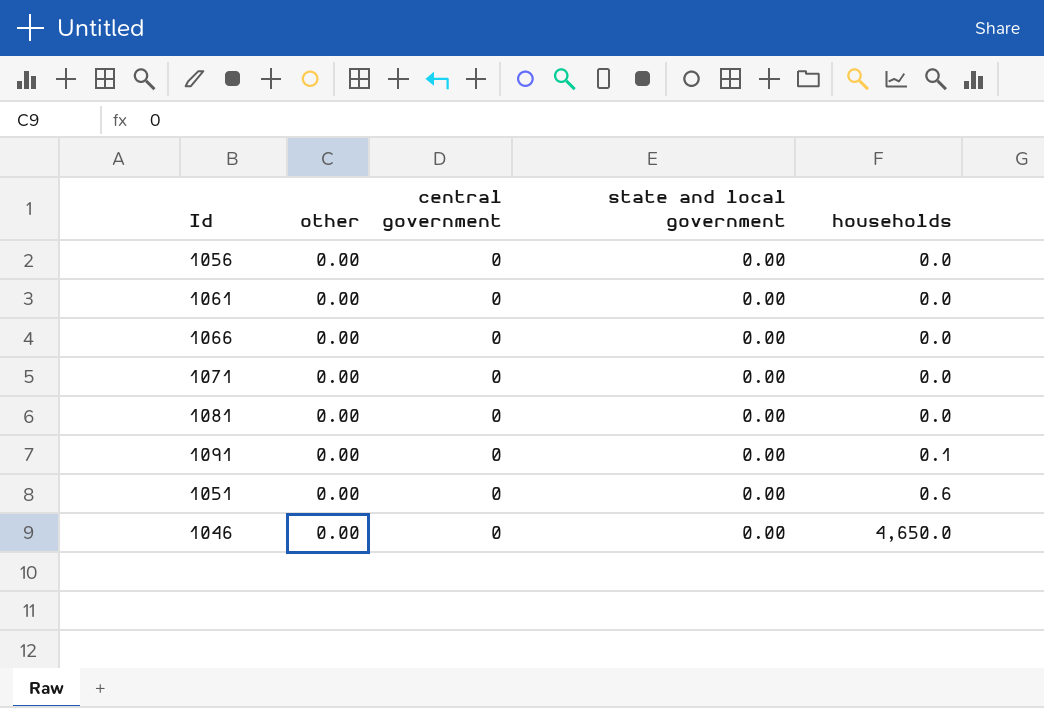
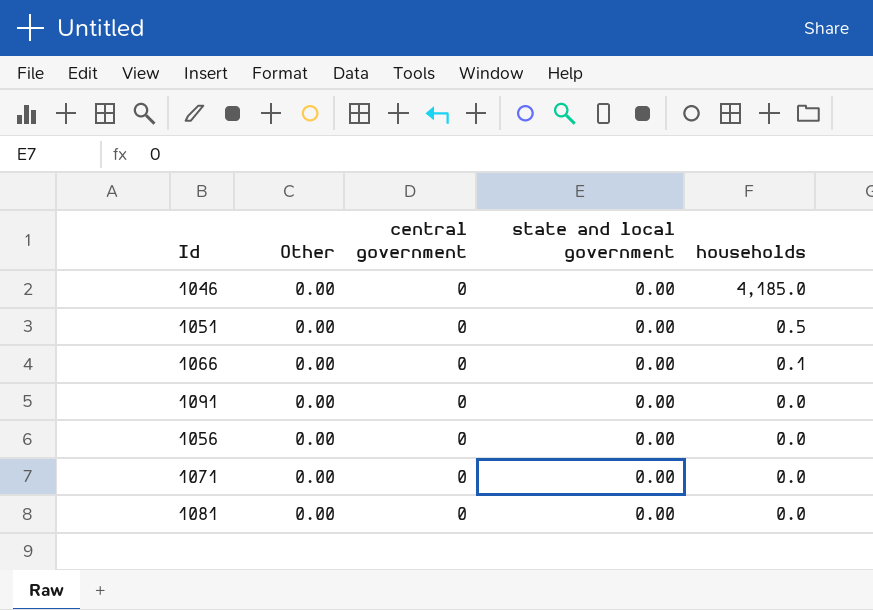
row order: households ascending -> households descending
column name: other -> Other
row 1061: 0.00 | 0 | 0.00 | 0.0 -> none
1046 | households: 4,650.0 -> 4,185.0
1051 | households: 0.6 -> 0.5
1066 | households: 0.0 -> 0.1
1091 | households: 0.1 -> 0.0

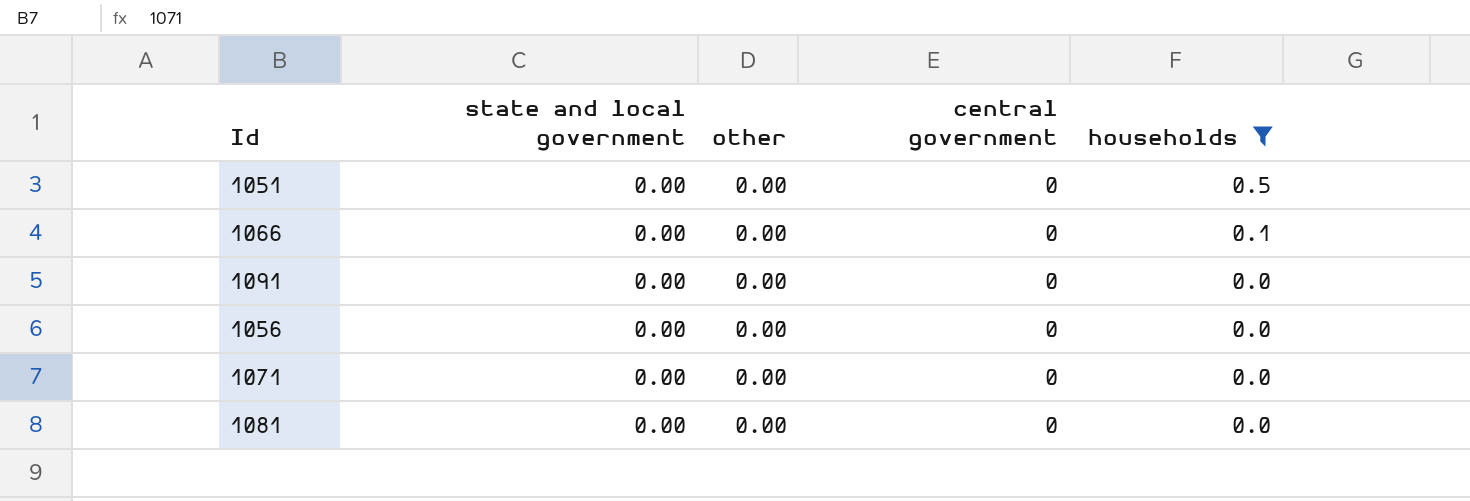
filter: none -> households != 4,185.0
column state and local government | position: 4 -> 2
column name: Other -> other

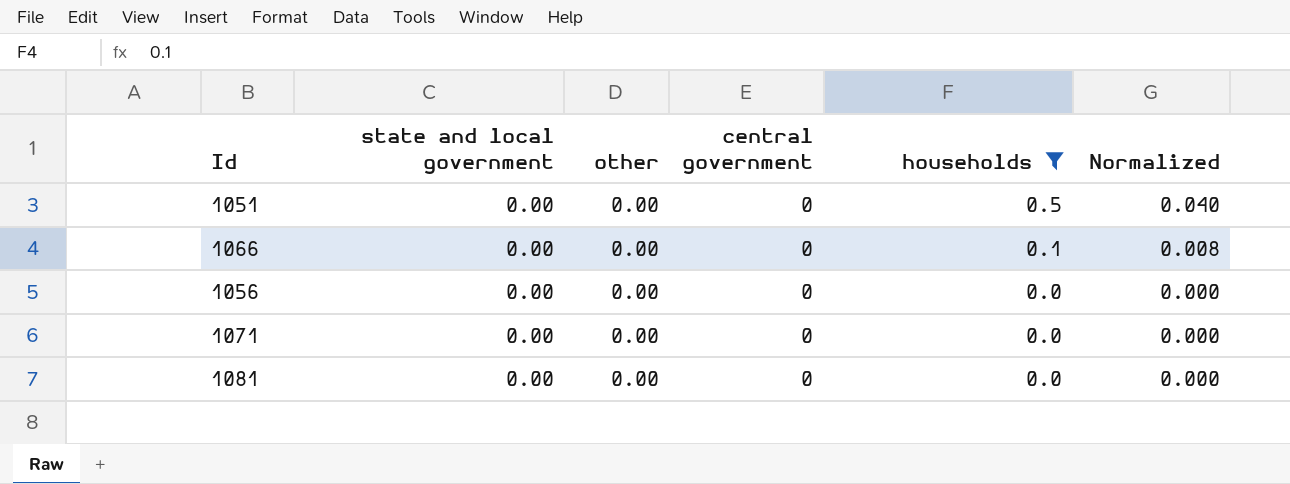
column Normalized | formula: none -> [households] * 0.08
row 1091: 0.00 | 0.00 | 0 | 0.0 -> none

